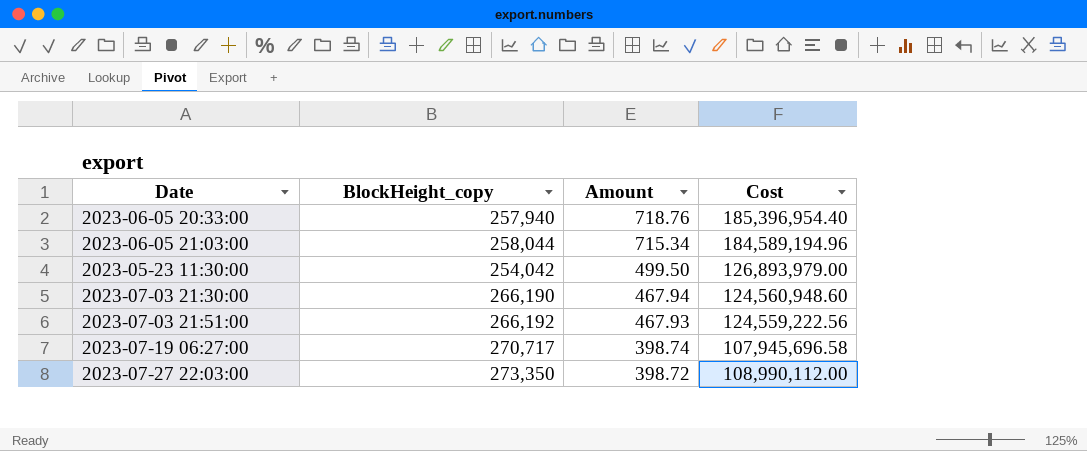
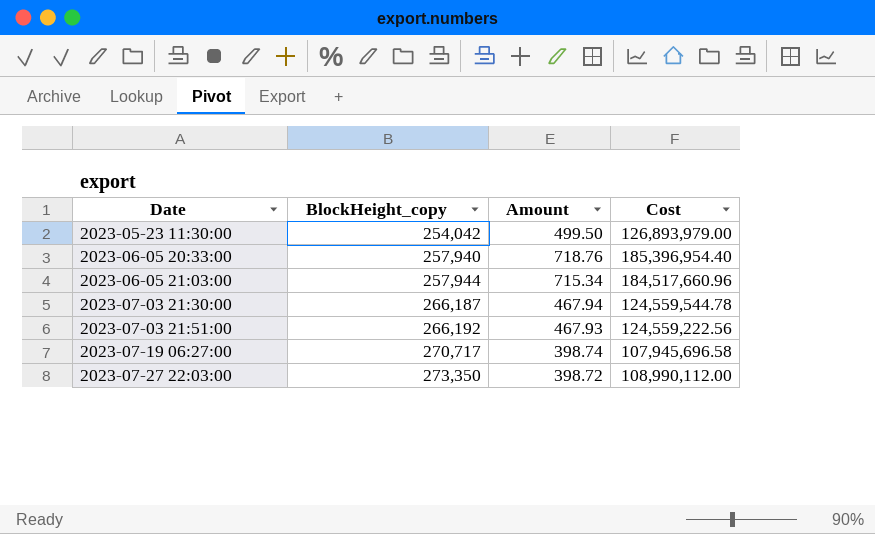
row order: Amount descending -> Date ascending
2023-06-05 21:03:00 | BlockHeight_copy: 258,044 -> 257,944
2023-06-05 21:03:00 | Cost: 184,589,194.96 -> 184,517,660.96
2023-07-03 21:30:00 | BlockHeight_copy: 266,190 -> 266,187
2023-07-03 21:30:00 | Cost: 124,560,948.60 -> 124,559,544.78

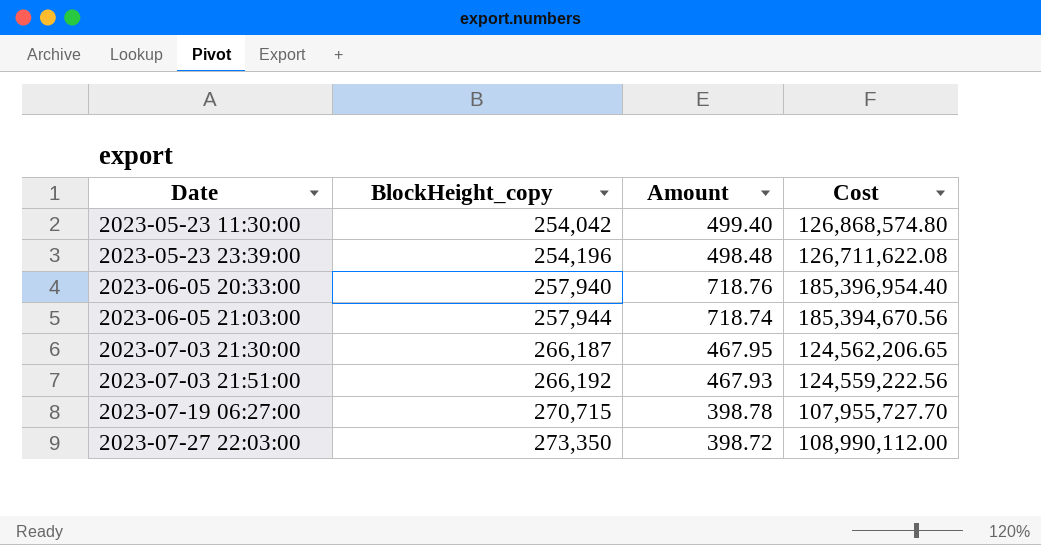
2023-05-23 11:30:00 | Amount: 499.50 -> 499.40
2023-05-23 11:30:00 | Cost: 126,893,979.00 -> 126,868,574.80
row 2023-05-23 23:39:00: none -> 254,196 | 498.48 | 126,711,622.08
2023-06-05 21:03:00 | Amount: 715.34 -> 718.74
2023-06-05 21:03:00 | Cost: 184,517,660.96 -> 185,394,670.56
2023-07-03 21:30:00 | Amount: 467.94 -> 467.95
2023-07-03 21:30:00 | Cost: 124,559,544.78 -> 124,562,206.65
2023-07-19 06:27:00 | BlockHeight_copy: 270,717 -> 270,715
2023-07-19 06:27:00 | Amount: 398.74 -> 398.78
2023-07-19 06:27:00 | Cost: 107,945,696.58 -> 107,955,727.70

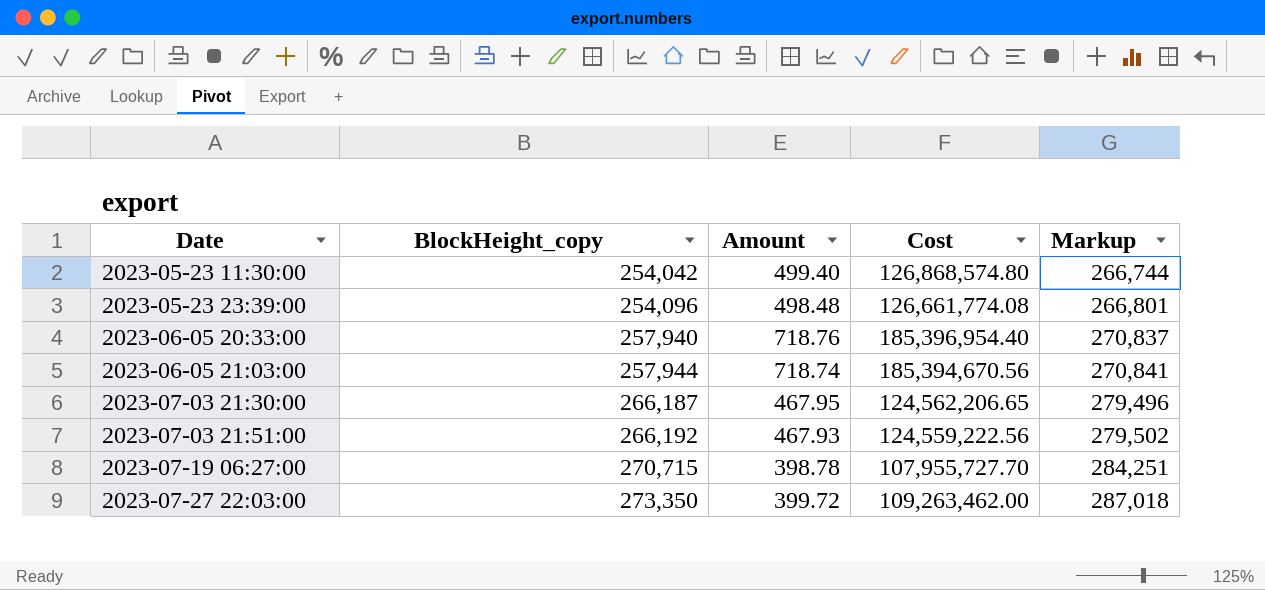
column Markup | formula: none -> [BlockHeight_copy] * 1.05
2023-05-23 23:39:00 | BlockHeight_copy: 254,196 -> 254,096
2023-05-23 23:39:00 | Cost: 126,711,622.08 -> 126,661,774.08
2023-07-27 22:03:00 | Amount: 398.72 -> 399.72
2023-07-27 22:03:00 | Cost: 108,990,112.00 -> 109,263,462.00

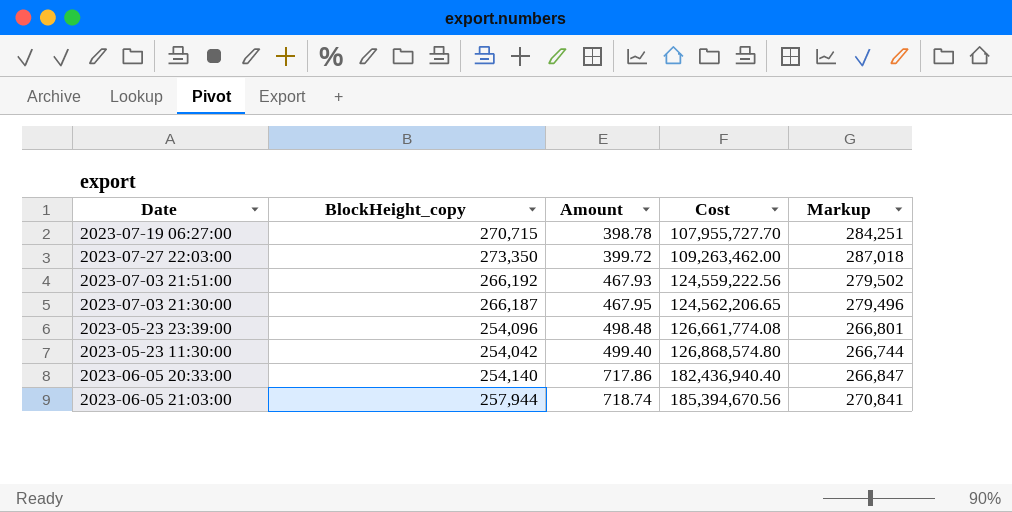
row order: Date ascending -> Amount ascending
2023-06-05 20:33:00 | BlockHeight_copy: 257,940 -> 254,140
2023-06-05 20:33:00 | Amount: 718.76 -> 717.86
2023-06-05 20:33:00 | Cost: 185,396,954.40 -> 182,436,940.40
2023-06-05 20:33:00 | Markup: 270,837 -> 266,847

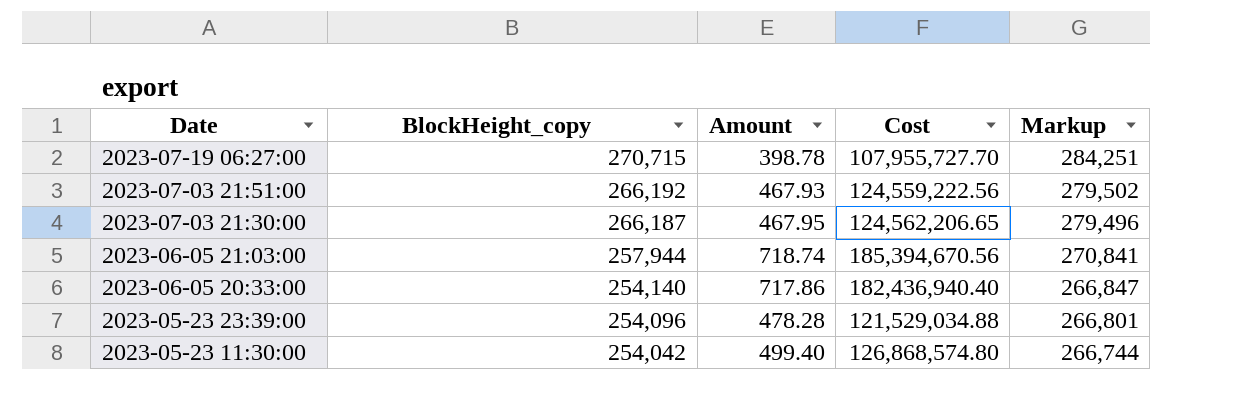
row order: Amount ascending -> Date descending
row 2023-07-27 22:03:00: 273,350 | 399.72 | 109,263,462.00 | 287,018 -> none
2023-05-23 23:39:00 | Amount: 498.48 -> 478.28
2023-05-23 23:39:00 | Cost: 126,661,774.08 -> 121,529,034.88

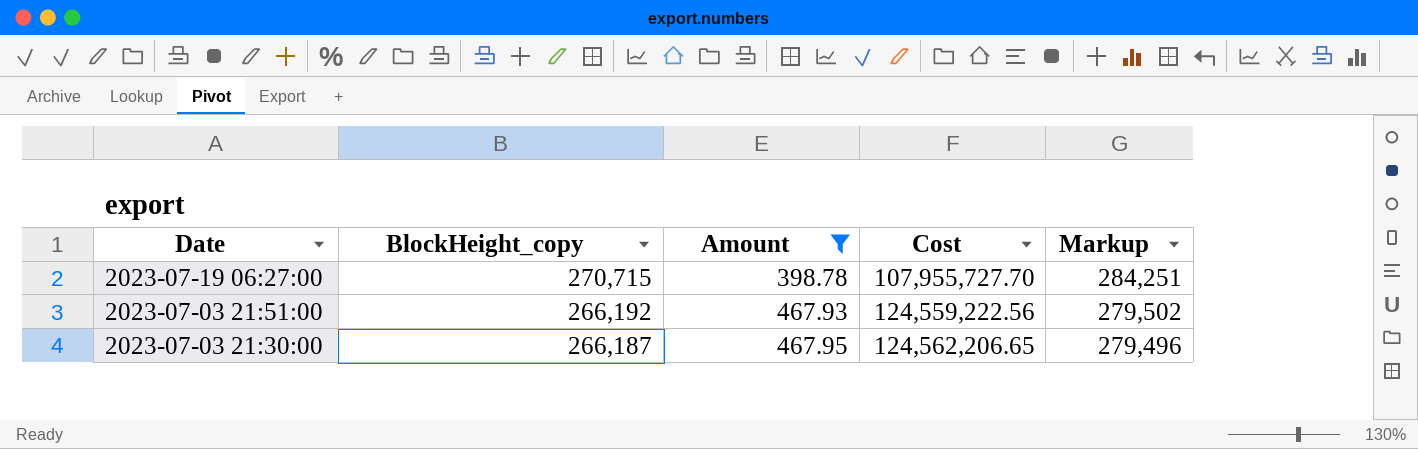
filter: none -> Amount <= 467.95

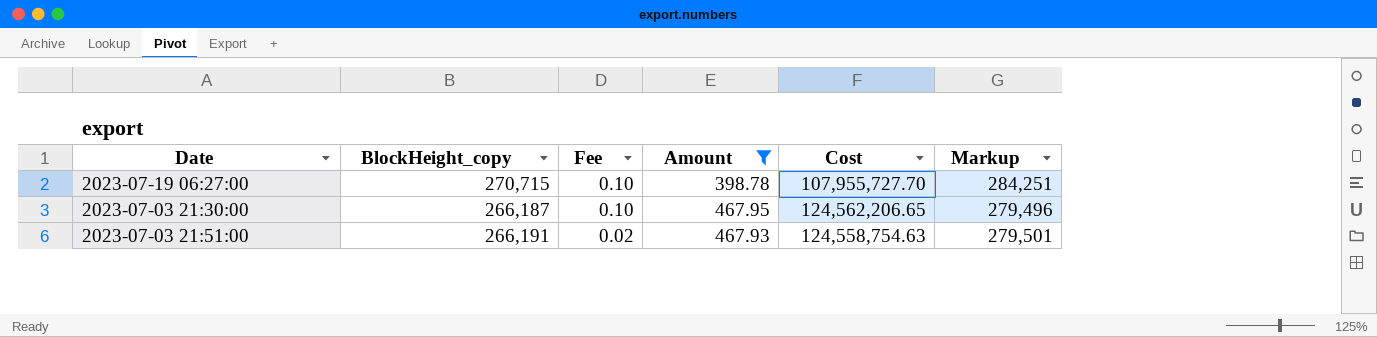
row order: Date descending -> Fee descending
column Fee | position: none -> 3
2023-07-03 21:51:00 | BlockHeight_copy: 266,192 -> 266,191
2023-07-03 21:51:00 | Cost: 124,559,222.56 -> 124,558,754.63
2023-07-03 21:51:00 | Markup: 279,502 -> 279,501

